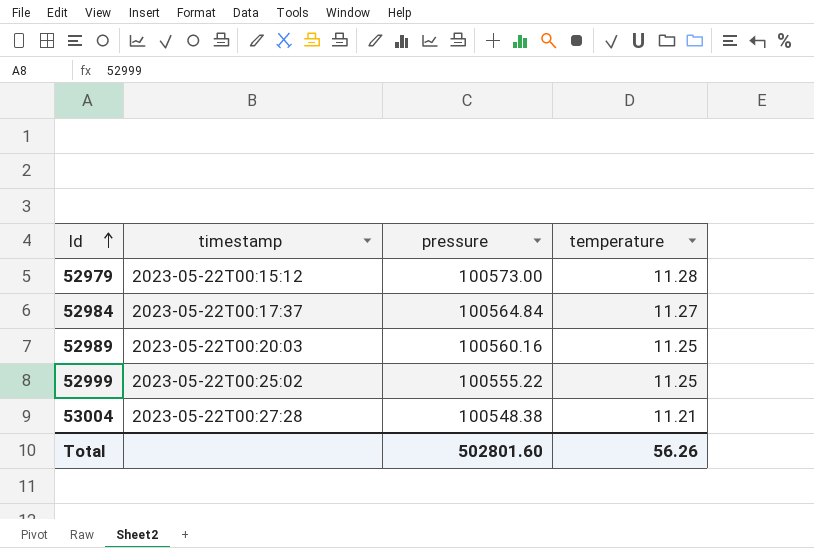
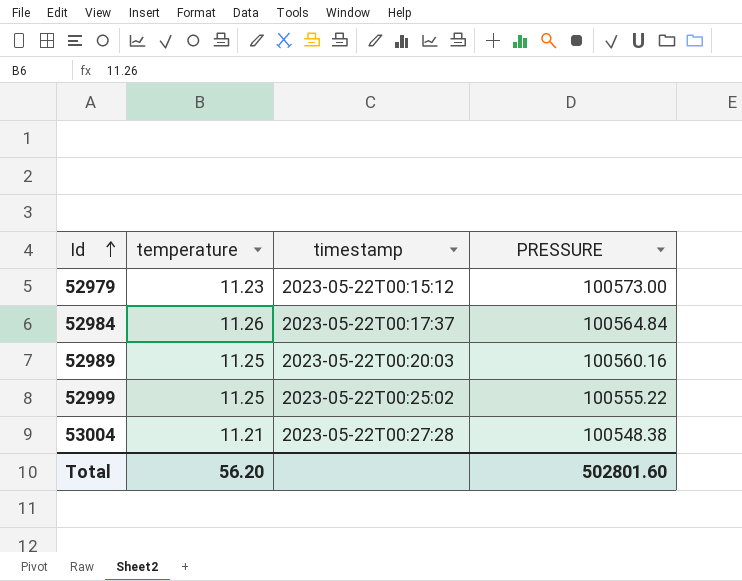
column temperature | position: 4 -> 2
column name: pressure -> PRESSURE
52979 | temperature: 11.28 -> 11.23
52984 | temperature: 11.27 -> 11.26
Total | temperature: 56.26 -> 56.20

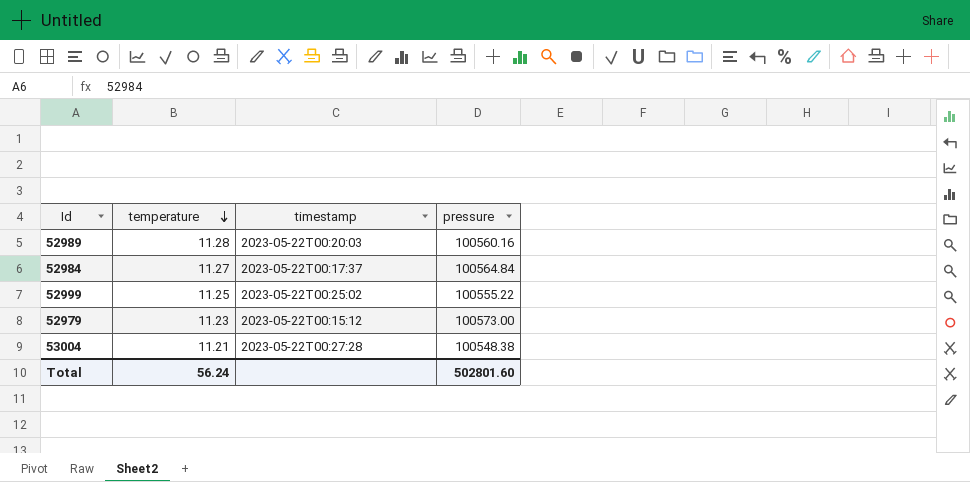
row order: Id ascending -> temperature descending
column name: PRESSURE -> pressure
52989 | temperature: 11.25 -> 11.28
52984 | temperature: 11.26 -> 11.27
Total | temperature: 56.20 -> 56.24

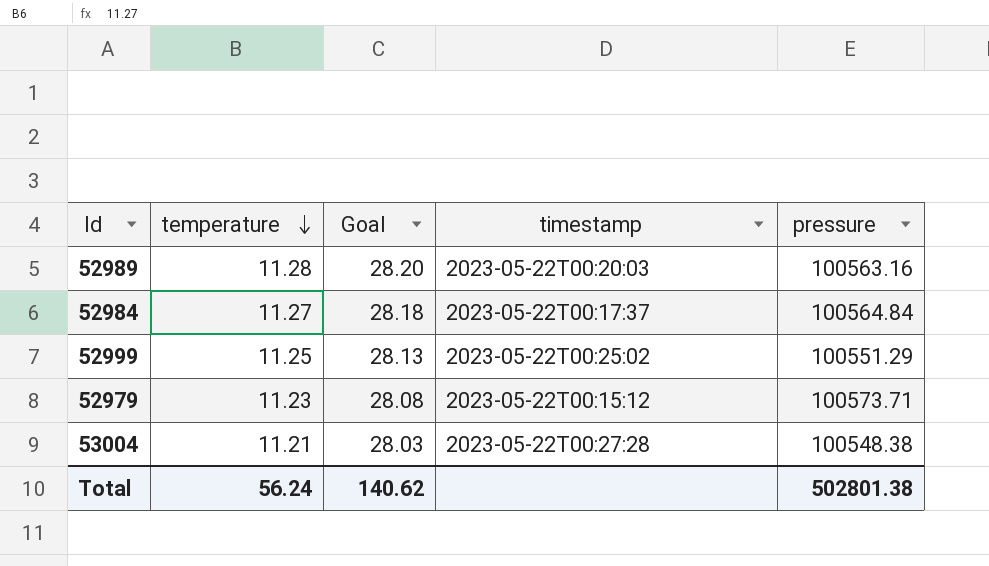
column Goal | formula: none -> [temperature] * 2.5
52989 | pressure: 100560.16 -> 100563.16
52999 | pressure: 100555.22 -> 100551.29
52979 | pressure: 100573.00 -> 100573.71
Total | pressure: 502801.60 -> 502801.38

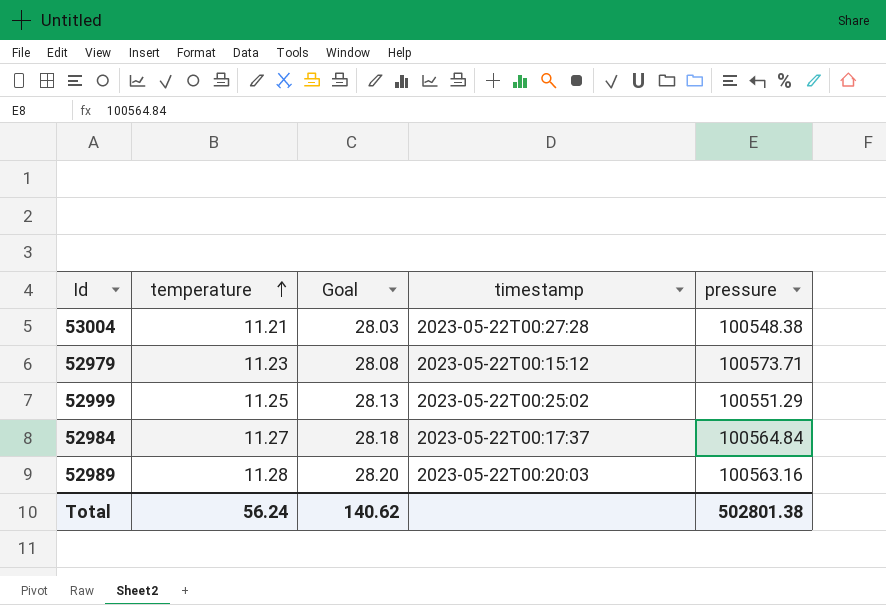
row order: temperature descending -> temperature ascending

